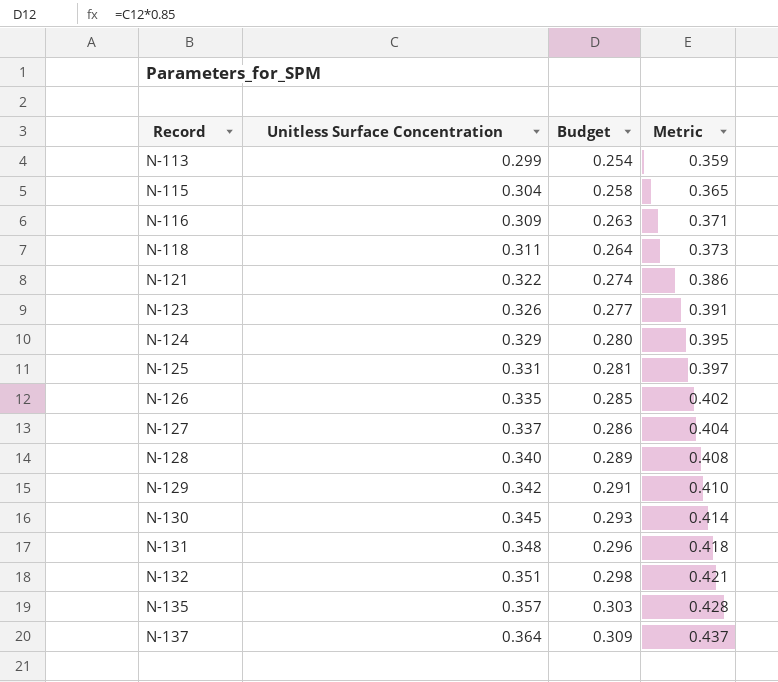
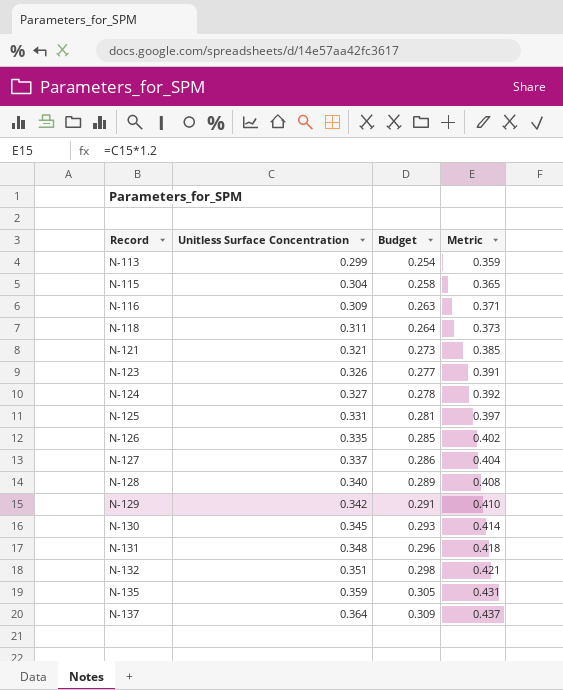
N-121 | Unitless Surface Concentration: 0.322 -> 0.321
N-121 | Budget: 0.274 -> 0.273
N-121 | Metric: 0.386 -> 0.385
N-124 | Unitless Surface Concentration: 0.329 -> 0.327
N-124 | Budget: 0.280 -> 0.278
N-124 | Metric: 0.395 -> 0.392
N-135 | Unitless Surface Concentration: 0.357 -> 0.359
N-135 | Budget: 0.303 -> 0.305
N-135 | Metric: 0.428 -> 0.431

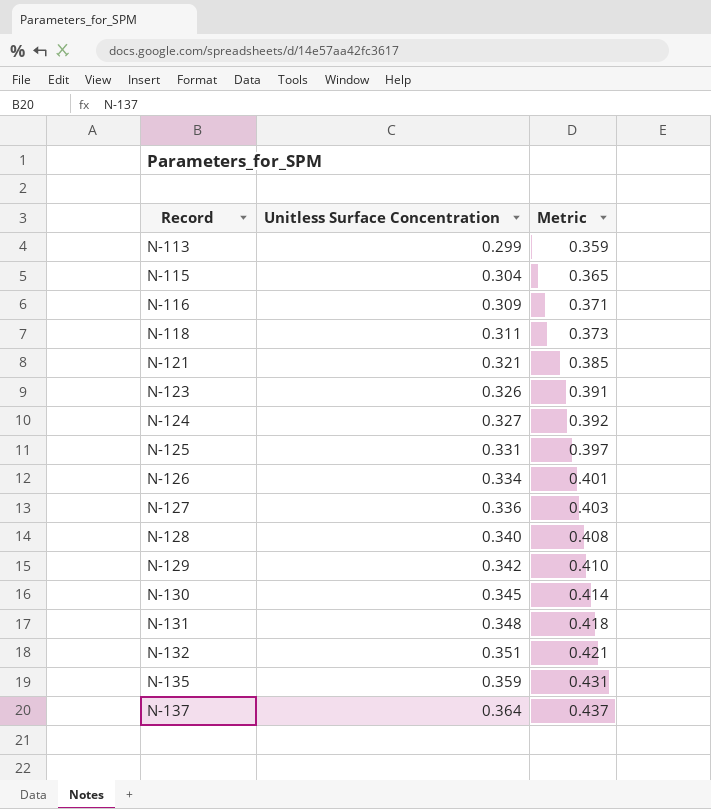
column Budget | formula: [Unitless Surface Concentration] * 0.85 -> none
N-126 | Unitless Surface Concentration: 0.335 -> 0.334
N-126 | Metric: 0.402 -> 0.401
N-127 | Unitless Surface Concentration: 0.337 -> 0.336
N-127 | Metric: 0.404 -> 0.403

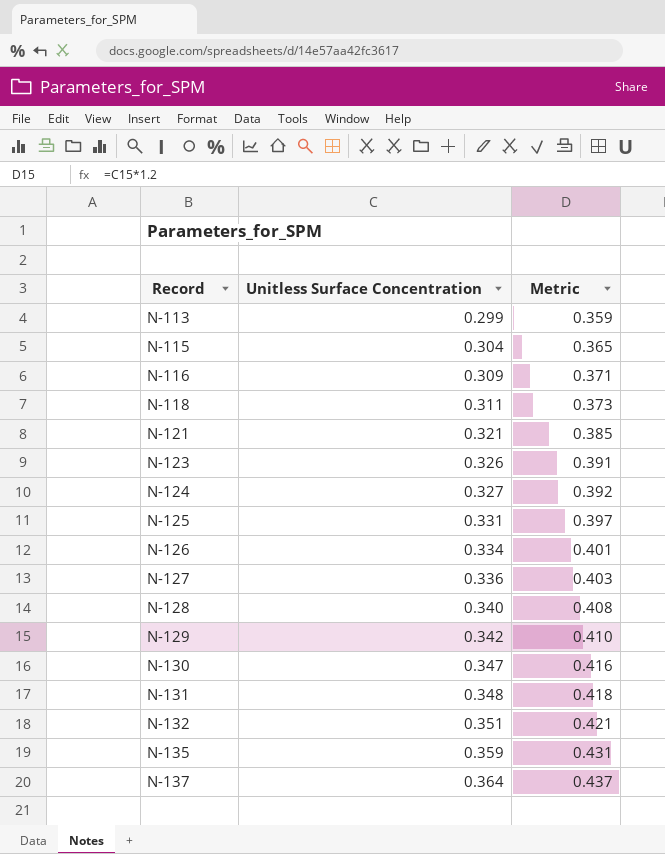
N-130 | Unitless Surface Concentration: 0.345 -> 0.347
N-130 | Metric: 0.414 -> 0.416

